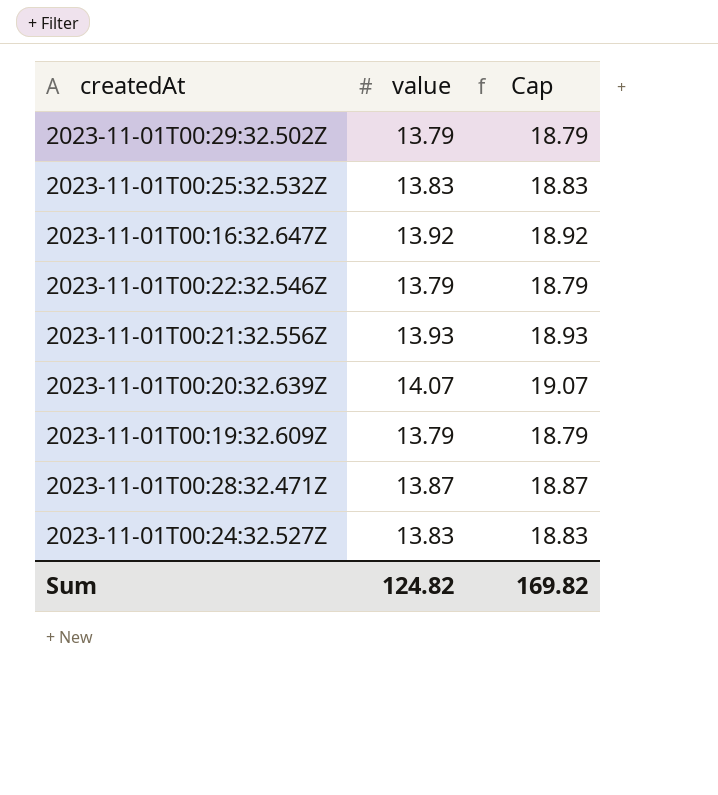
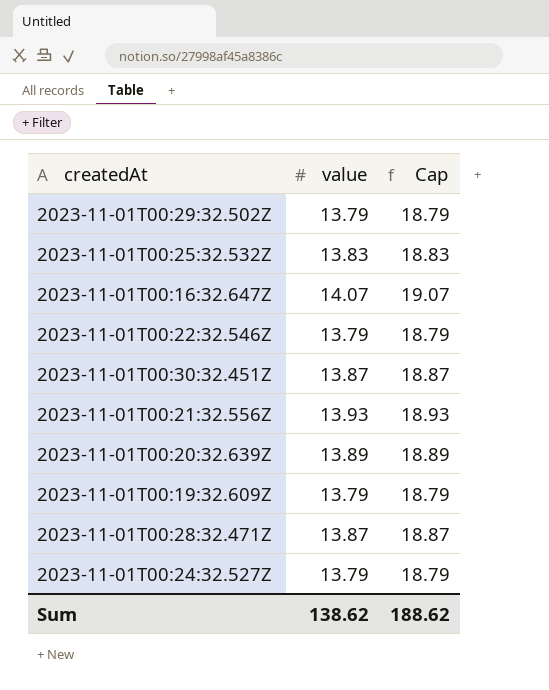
2023-11-01T00:16:32.647Z | value: 13.92 -> 14.07
2023-11-01T00:16:32.647Z | Cap: 18.92 -> 19.07
row 2023-11-01T00:30:32.451Z: none -> 13.87 | 18.87
2023-11-01T00:20:32.639Z | value: 14.07 -> 13.89
2023-11-01T00:20:32.639Z | Cap: 19.07 -> 18.89
2023-11-01T00:24:32.527Z | value: 13.83 -> 13.79
2023-11-01T00:24:32.527Z | Cap: 18.83 -> 18.79
Sum | value: 124.82 -> 138.62
Sum | Cap: 169.82 -> 188.62

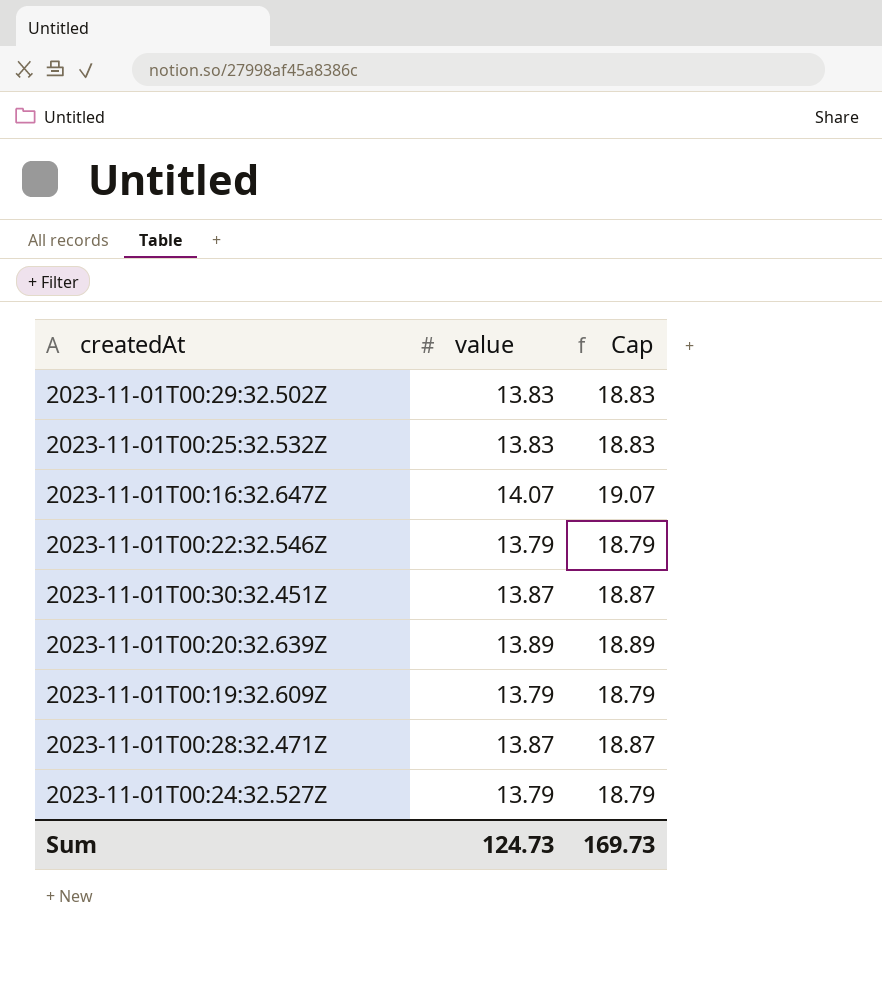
row 2023-11-01T00:21:32.556Z: 13.93 | 18.93 -> none
2023-11-01T00:29:32.502Z | value: 13.79 -> 13.83
2023-11-01T00:29:32.502Z | Cap: 18.79 -> 18.83
Sum | value: 138.62 -> 124.73
Sum | Cap: 188.62 -> 169.73

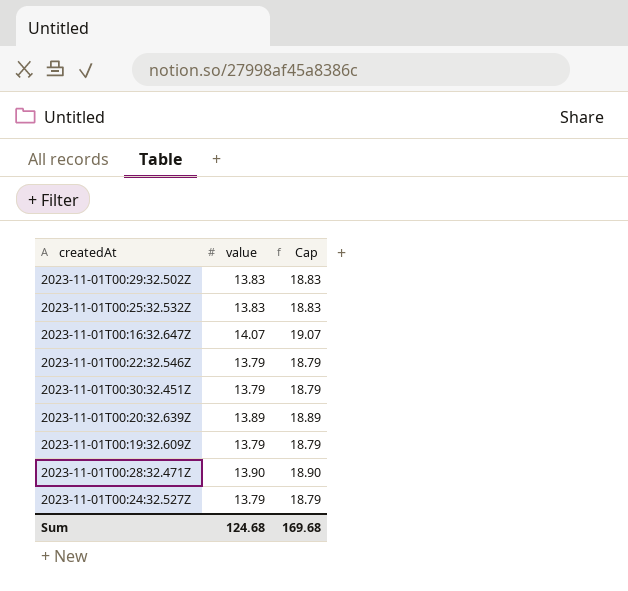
2023-11-01T00:30:32.451Z | value: 13.87 -> 13.79
2023-11-01T00:30:32.451Z | Cap: 18.87 -> 18.79
2023-11-01T00:28:32.471Z | value: 13.87 -> 13.90
2023-11-01T00:28:32.471Z | Cap: 18.87 -> 18.90
Sum | value: 124.73 -> 124.68
Sum | Cap: 169.73 -> 169.68

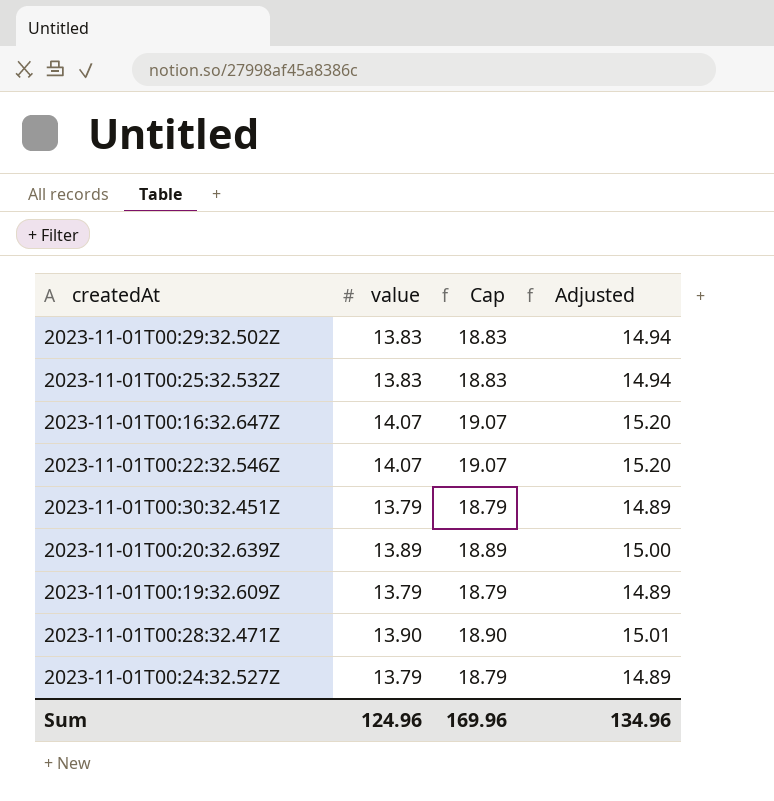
column Adjusted | formula: none -> [value] * 1.08
2023-11-01T00:22:32.546Z | value: 13.79 -> 14.07
2023-11-01T00:22:32.546Z | Cap: 18.79 -> 19.07
Sum | value: 124.68 -> 124.96
Sum | Cap: 169.68 -> 169.96

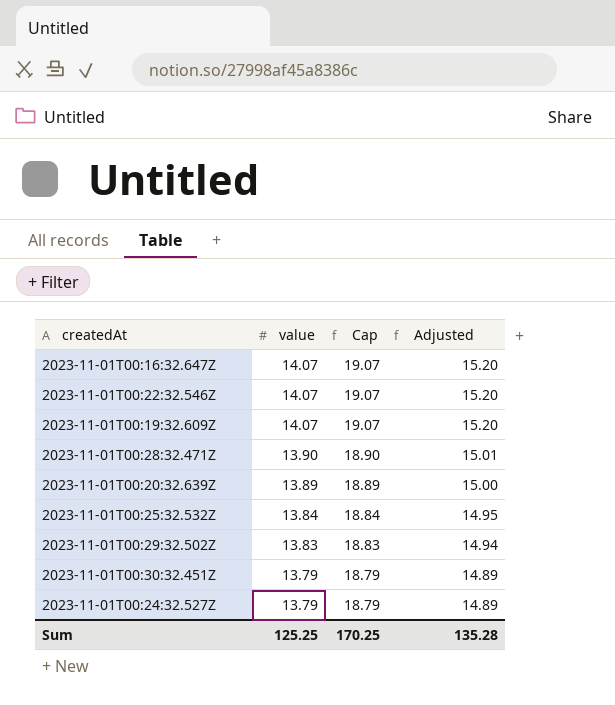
row order: none -> value descending
2023-11-01T00:19:32.609Z | value: 13.79 -> 14.07
2023-11-01T00:19:32.609Z | Cap: 18.79 -> 19.07
2023-11-01T00:19:32.609Z | Adjusted: 14.89 -> 15.20
2023-11-01T00:25:32.532Z | value: 13.83 -> 13.84
2023-11-01T00:25:32.532Z | Cap: 18.83 -> 18.84
2023-11-01T00:25:32.532Z | Adjusted: 14.94 -> 14.95
Sum | value: 124.96 -> 125.25
Sum | Cap: 169.96 -> 170.25
Sum | Adjusted: 134.96 -> 135.28

